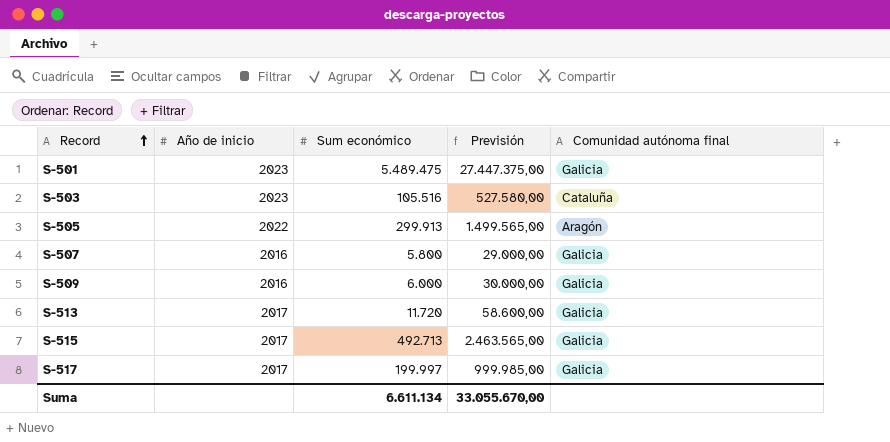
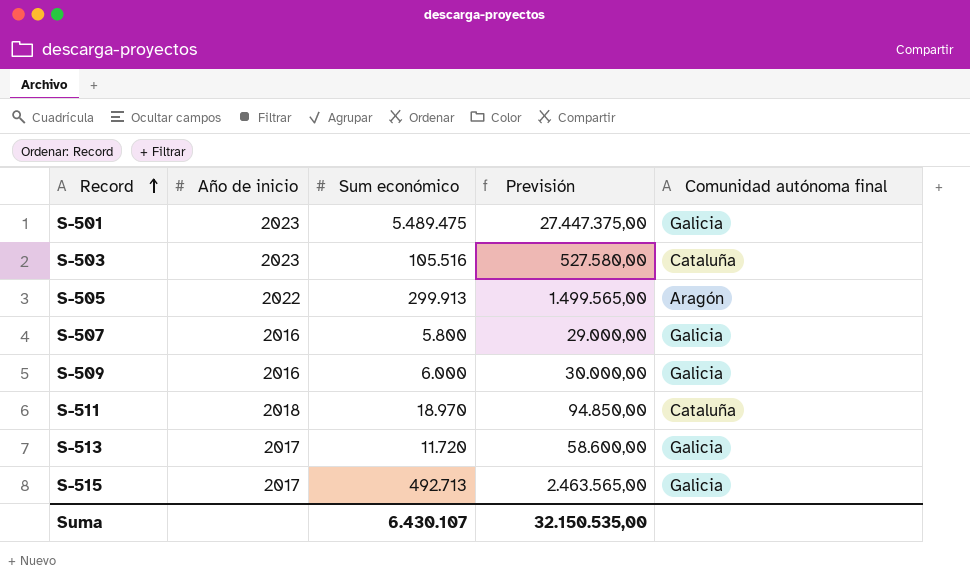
row S-517: 2017 | 199.997 | 999.985,00 | Galicia -> none
row S-511: none -> 2018 | 18.970 | 94.850,00 | Cataluña
Suma | Sum económico: 6.611.134 -> 6.430.107
Suma | Previsión: 33.055.670,00 -> 32.150.535,00

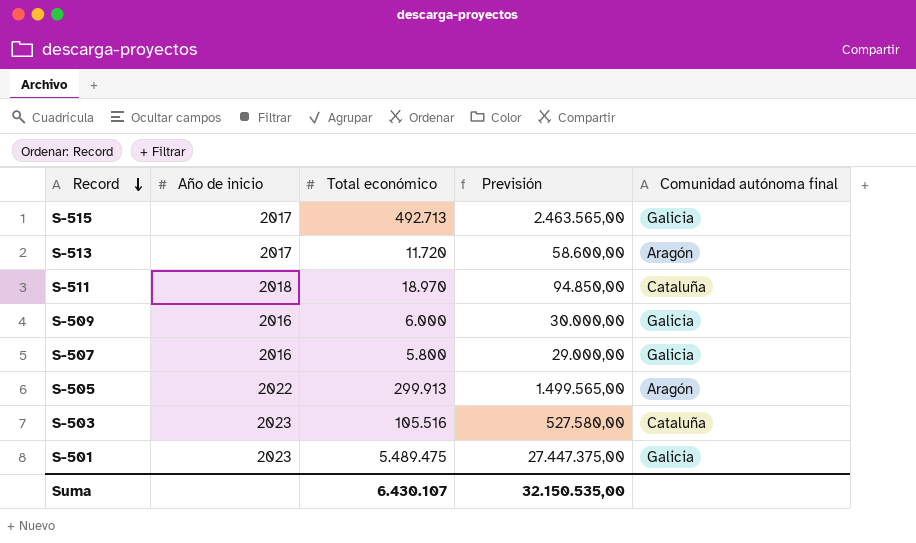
row order: Record ascending -> Record descending
column name: Sum económico -> Total económico
S-513 | Comunidad autónoma final: Galicia -> Aragón

